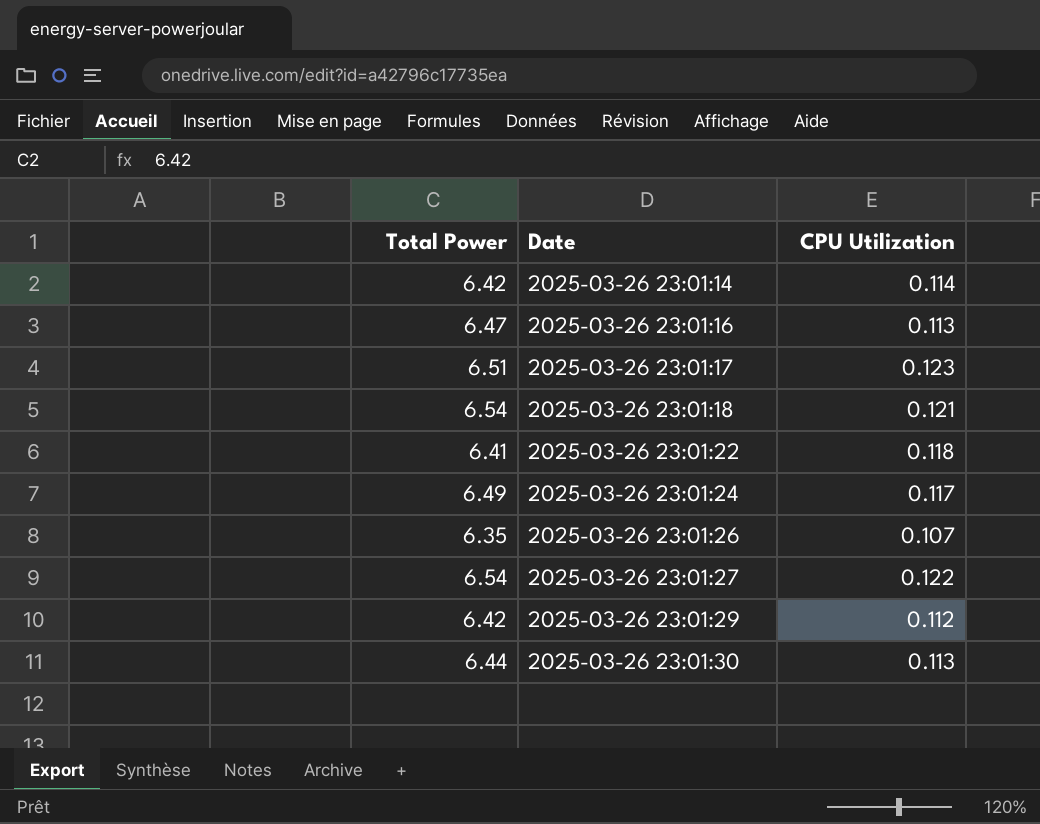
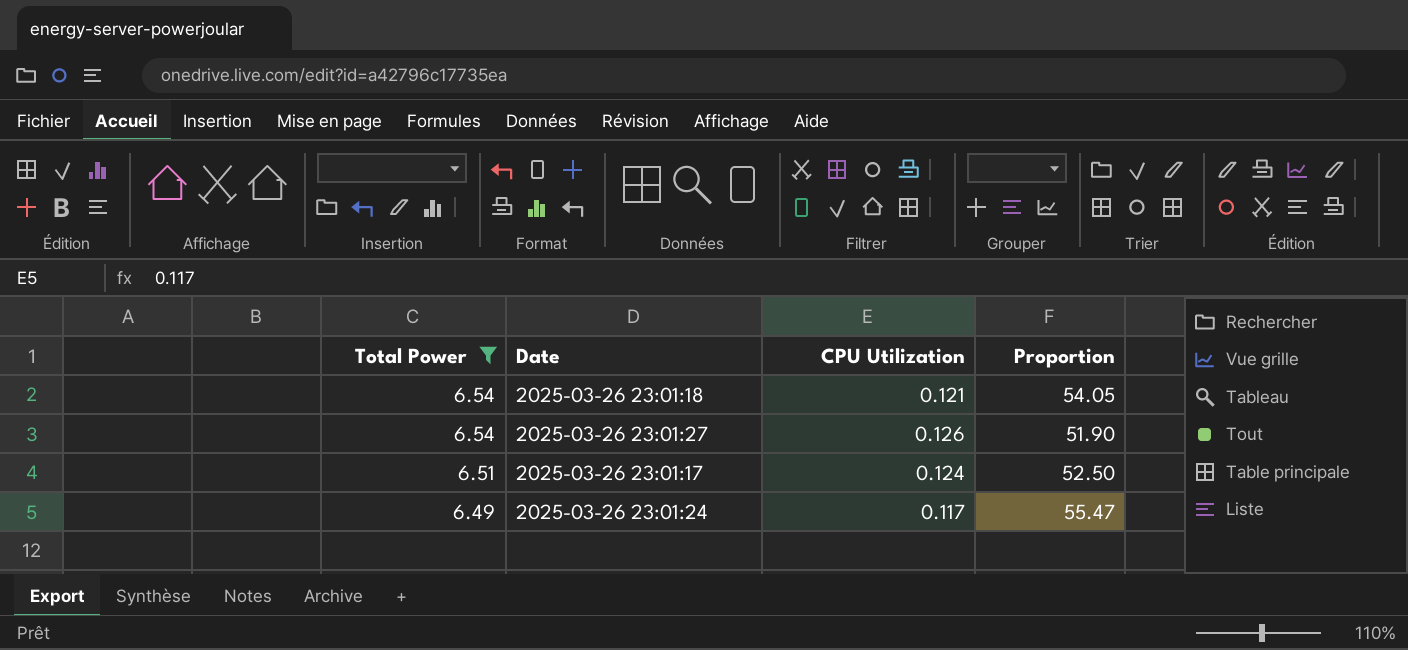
filter: none -> Total Power >= 6.49
row order: Date ascending -> Total Power descending
column Proportion | formula: none -> [Total Power] / [CPU Utilization]
2025-03-26 23:01:27 | CPU Utilization: 0.122 -> 0.126
2025-03-26 23:01:17 | CPU Utilization: 0.123 -> 0.124

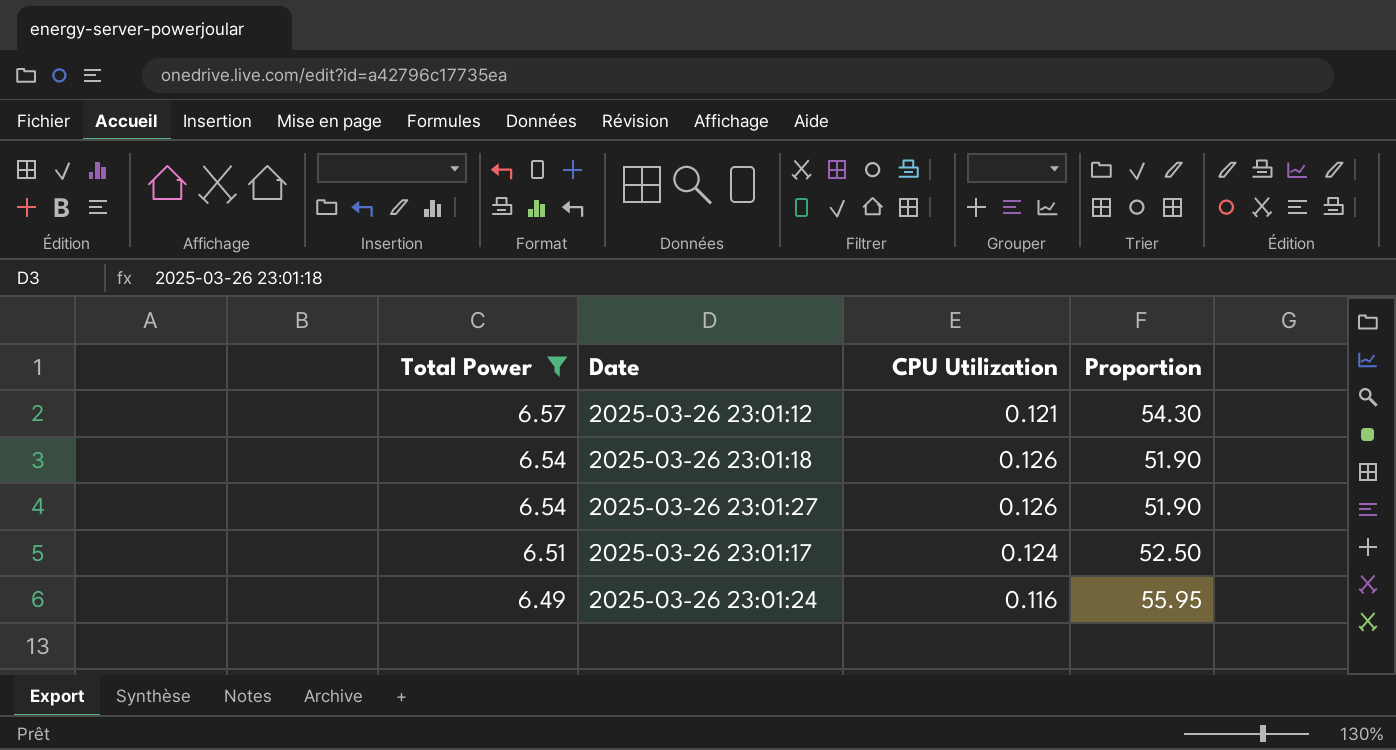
row 2025-03-26 23:01:12: none -> 6.57 | 0.121 | 54.30
2025-03-26 23:01:18 | CPU Utilization: 0.121 -> 0.126
2025-03-26 23:01:18 | Proportion: 54.05 -> 51.90
2025-03-26 23:01:24 | CPU Utilization: 0.117 -> 0.116
2025-03-26 23:01:24 | Proportion: 55.47 -> 55.95

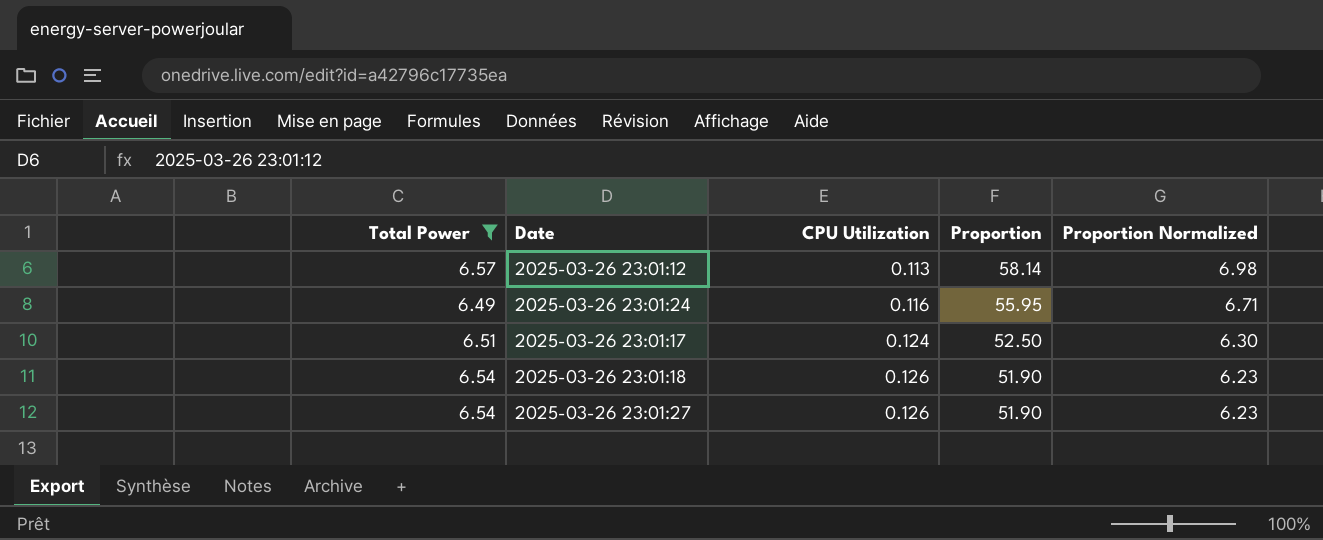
row order: Total Power descending -> CPU Utilization ascending
column Proportion Normalized | formula: none -> [Proportion] * 0.12
2025-03-26 23:01:12 | CPU Utilization: 0.121 -> 0.113
2025-03-26 23:01:12 | Proportion: 54.30 -> 58.14

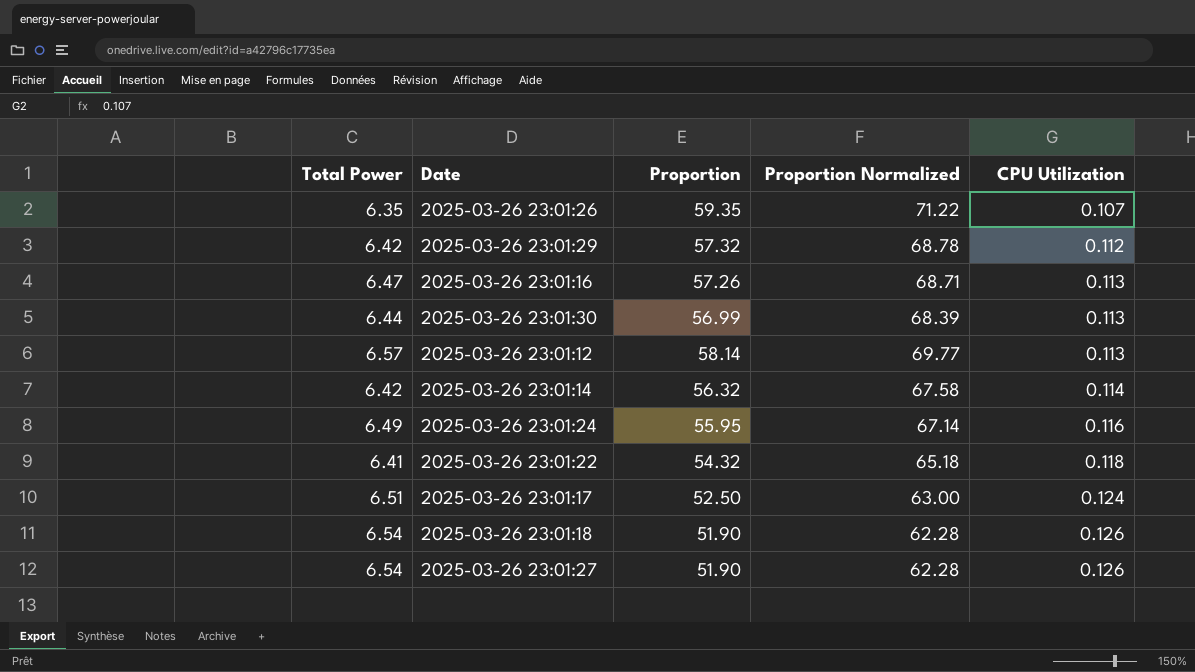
filter: Total Power >= 6.49 -> none
column Proportion Normalized | formula: [Proportion] * 0.12 -> [Proportion] * 1.2
column CPU Utilization | position: 3 -> 5

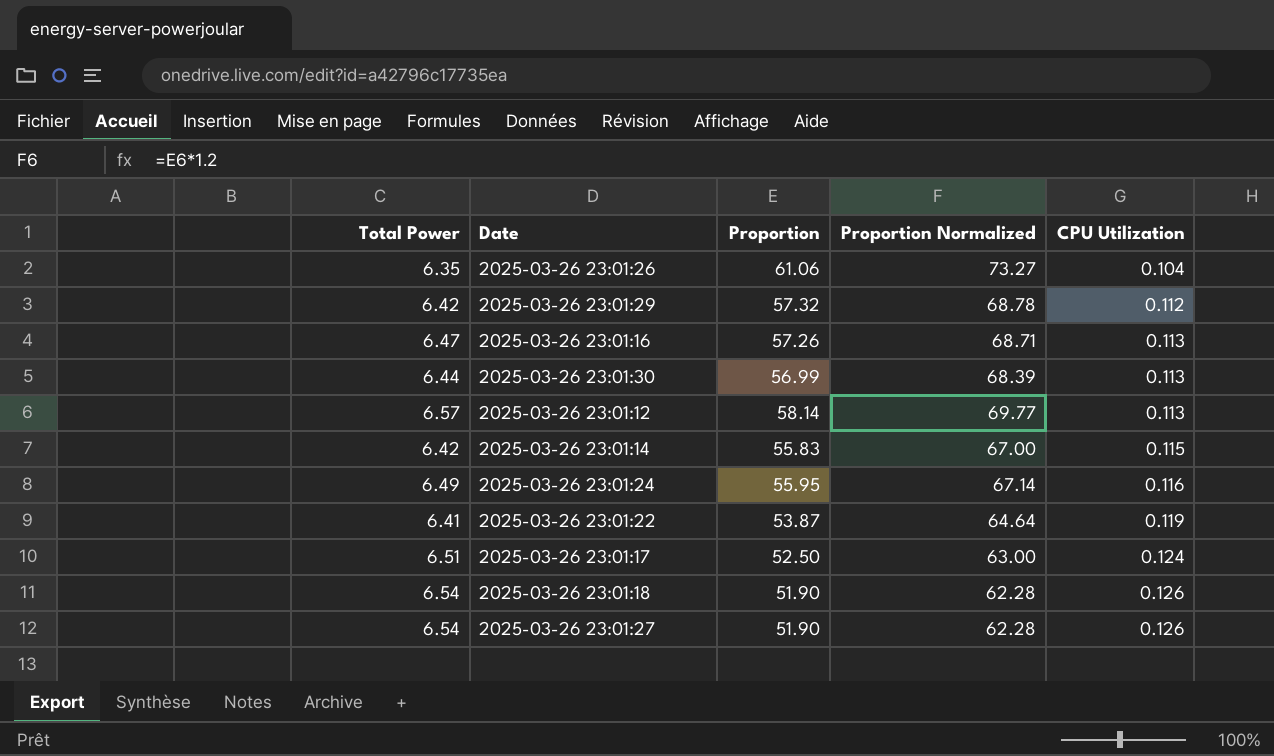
2025-03-26 23:01:26 | Proportion: 59.35 -> 61.06
2025-03-26 23:01:26 | Proportion Normalized: 71.22 -> 73.27
2025-03-26 23:01:26 | CPU Utilization: 0.107 -> 0.104
2025-03-26 23:01:14 | Proportion: 56.32 -> 55.83
2025-03-26 23:01:14 | Proportion Normalized: 67.58 -> 67.00
2025-03-26 23:01:14 | CPU Utilization: 0.114 -> 0.115
2025-03-26 23:01:22 | Proportion: 54.32 -> 53.87
2025-03-26 23:01:22 | Proportion Normalized: 65.18 -> 64.64
2025-03-26 23:01:22 | CPU Utilization: 0.118 -> 0.119

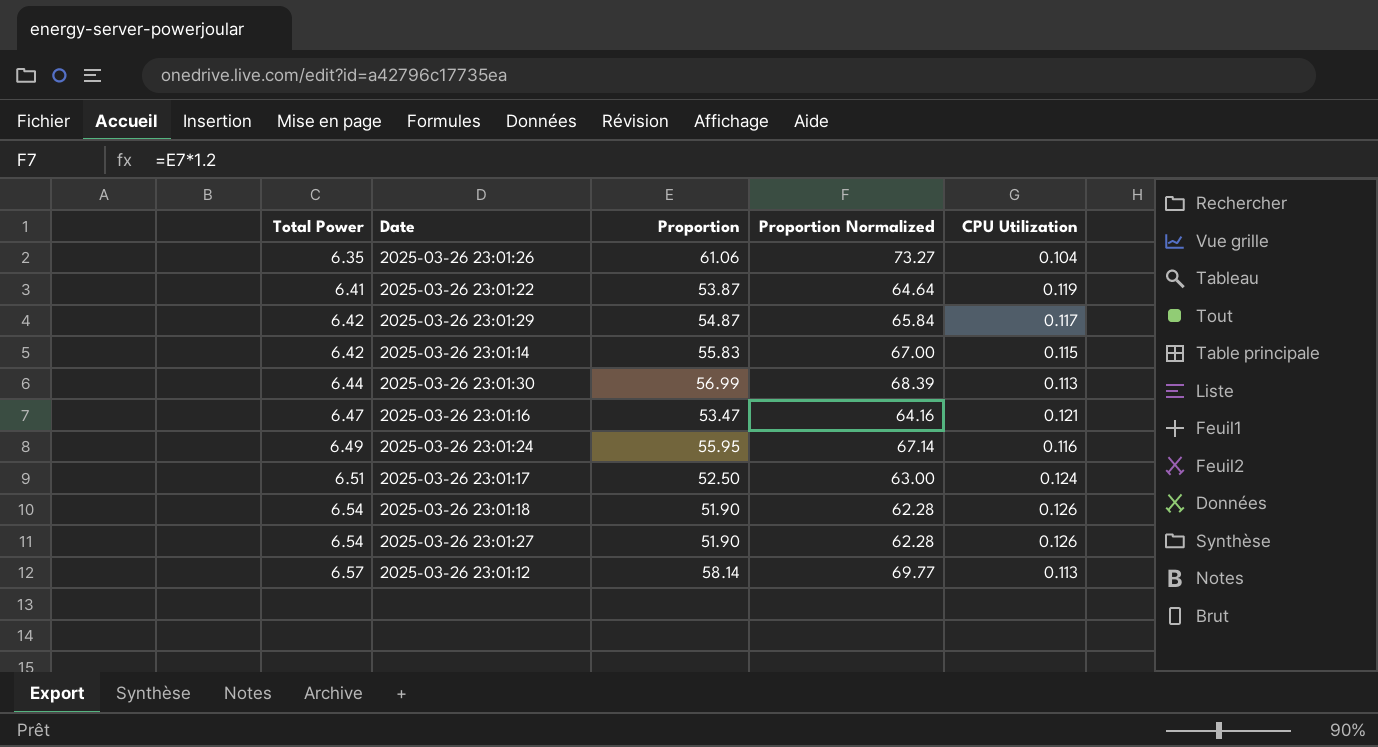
row order: CPU Utilization ascending -> Total Power ascending
2025-03-26 23:01:29 | Proportion: 57.32 -> 54.87
2025-03-26 23:01:29 | Proportion Normalized: 68.78 -> 65.84
2025-03-26 23:01:29 | CPU Utilization: 0.112 -> 0.117
2025-03-26 23:01:16 | Proportion: 57.26 -> 53.47
2025-03-26 23:01:16 | Proportion Normalized: 68.71 -> 64.16
2025-03-26 23:01:16 | CPU Utilization: 0.113 -> 0.121

